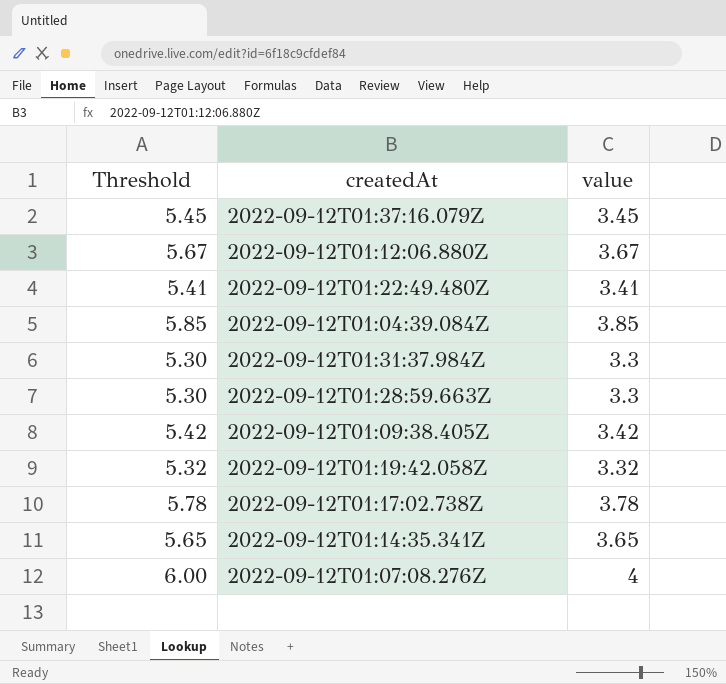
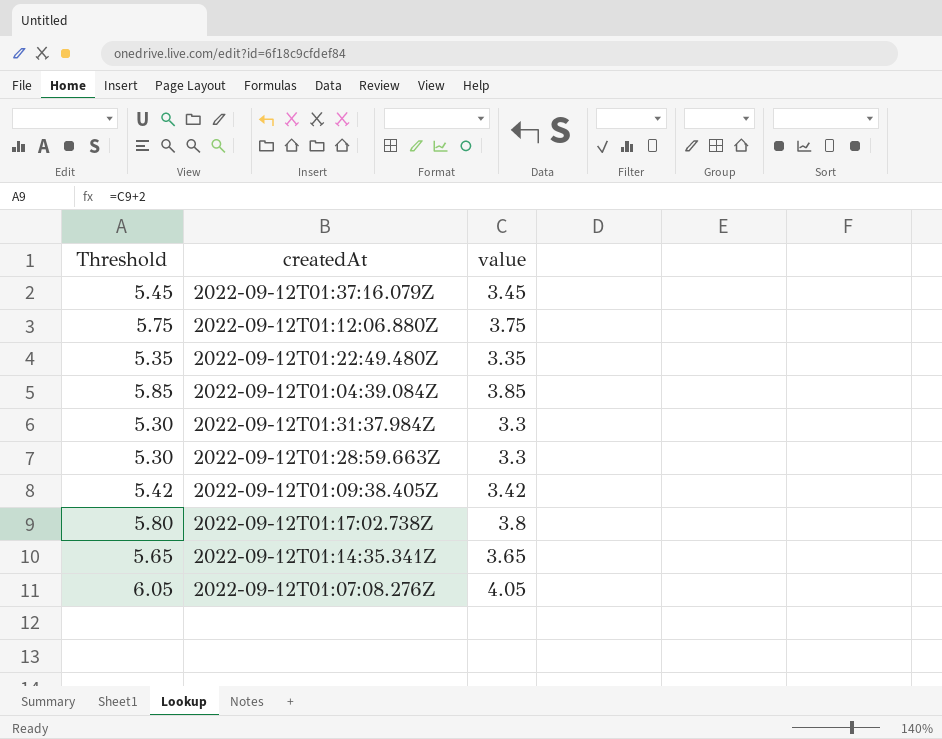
row 2022-09-12T01:19:42.058Z: 5.32 | 3.32 -> none
2022-09-12T01:12:06.880Z | Threshold: 5.67 -> 5.75
2022-09-12T01:12:06.880Z | value: 3.67 -> 3.75
2022-09-12T01:22:49.480Z | Threshold: 5.41 -> 5.35
2022-09-12T01:22:49.480Z | value: 3.41 -> 3.35
2022-09-12T01:17:02.738Z | Threshold: 5.78 -> 5.80
2022-09-12T01:17:02.738Z | value: 3.78 -> 3.8
2022-09-12T01:07:08.276Z | Threshold: 6.00 -> 6.05
2022-09-12T01:07:08.276Z | value: 4 -> 4.05

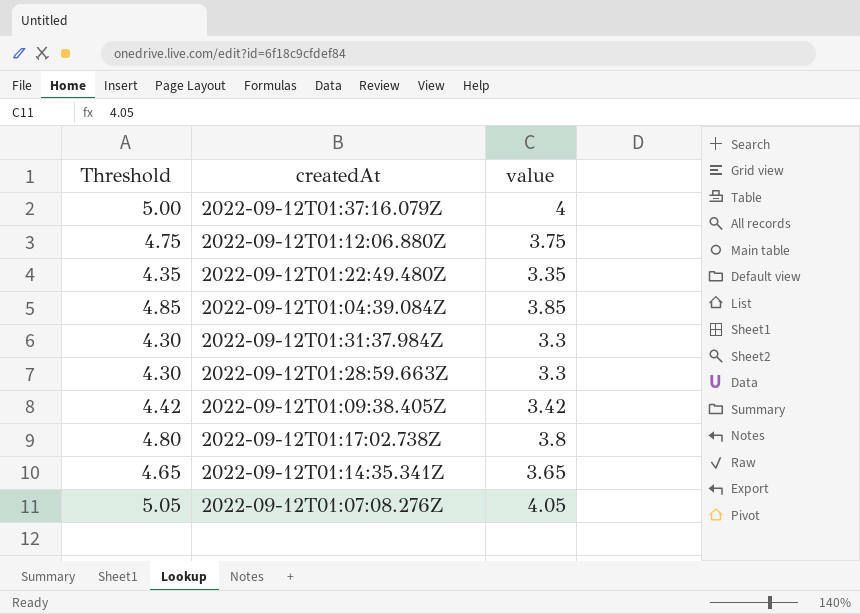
column Threshold | formula: [value] + 2 -> [value] + 1
2022-09-12T01:37:16.079Z | value: 3.45 -> 4

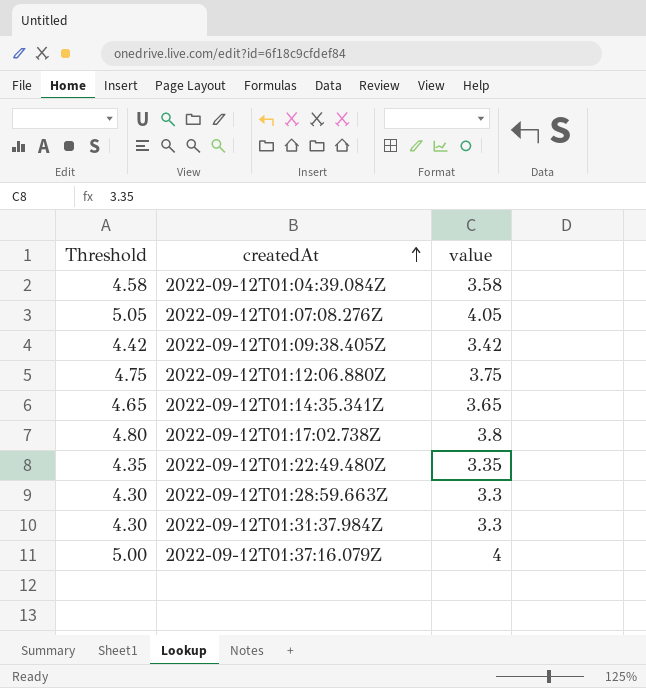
row order: none -> createdAt ascending
2022-09-12T01:04:39.084Z | Threshold: 4.85 -> 4.58
2022-09-12T01:04:39.084Z | value: 3.85 -> 3.58

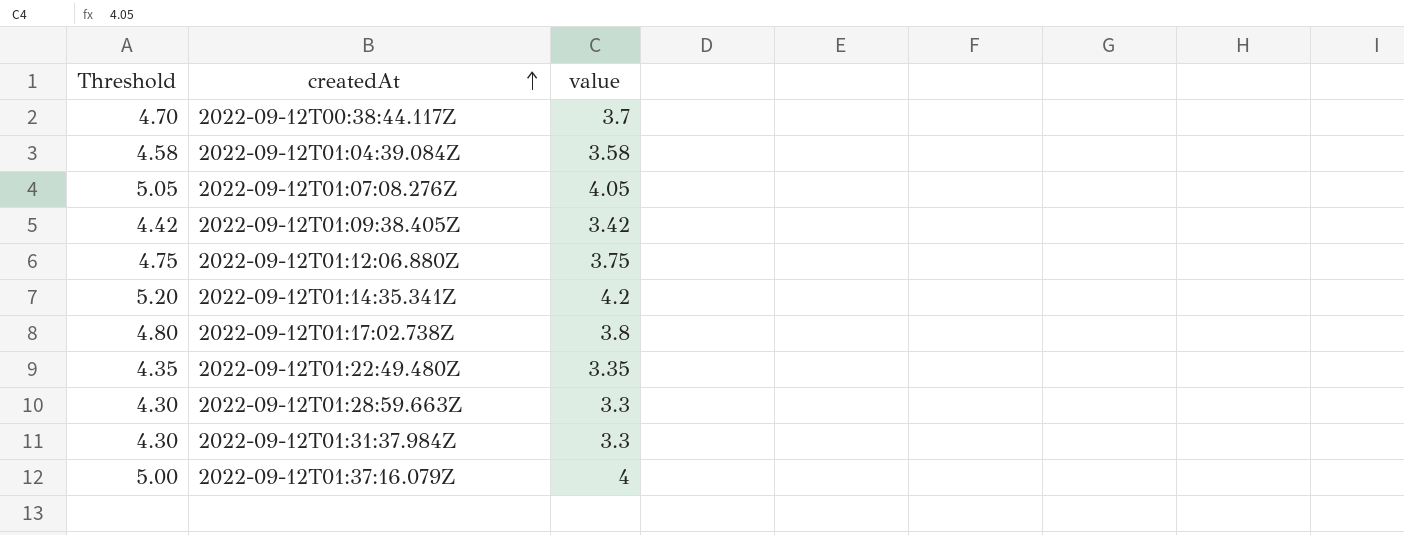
row 2022-09-12T00:38:44.117Z: none -> 4.70 | 3.7
2022-09-12T01:14:35.341Z | Threshold: 4.65 -> 5.20
2022-09-12T01:14:35.341Z | value: 3.65 -> 4.2

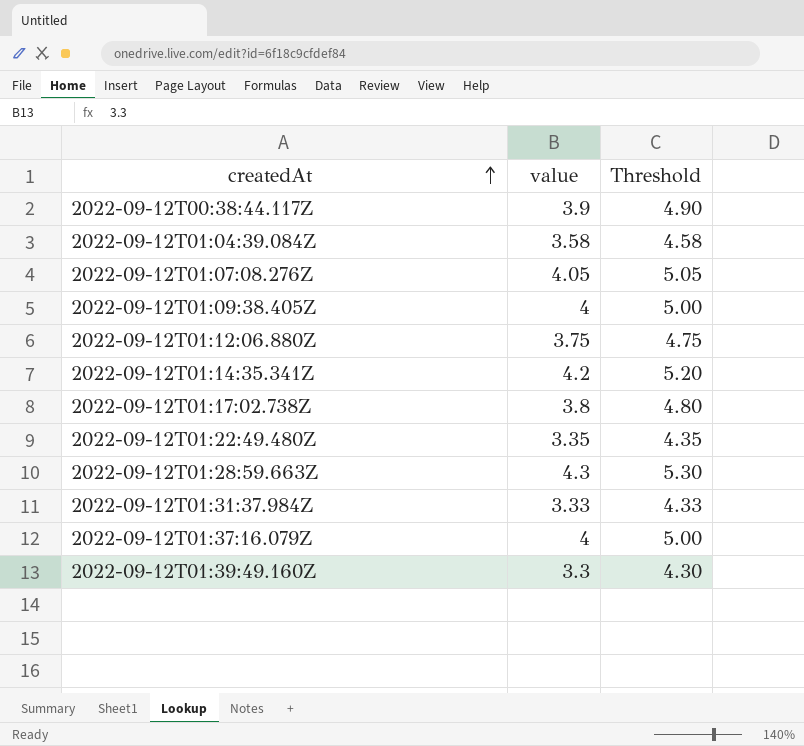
column Threshold | position: 1 -> 3
2022-09-12T00:38:44.117Z | value: 3.7 -> 3.9
2022-09-12T00:38:44.117Z | Threshold: 4.70 -> 4.90
2022-09-12T01:09:38.405Z | value: 3.42 -> 4
2022-09-12T01:09:38.405Z | Threshold: 4.42 -> 5.00
2022-09-12T01:28:59.663Z | value: 3.3 -> 4.3
2022-09-12T01:28:59.663Z | Threshold: 4.30 -> 5.30
2022-09-12T01:31:37.984Z | value: 3.3 -> 3.33
2022-09-12T01:31:37.984Z | Threshold: 4.30 -> 4.33
row 2022-09-12T01:39:49.160Z: none -> 3.3 | 4.30

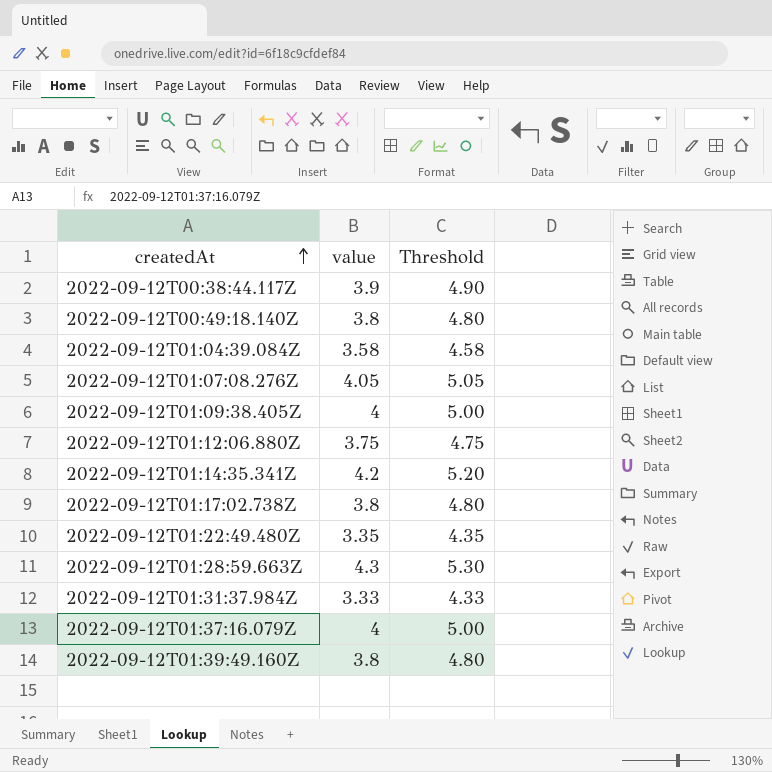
row 2022-09-12T00:49:18.140Z: none -> 3.8 | 4.80
2022-09-12T01:39:49.160Z | value: 3.3 -> 3.8
2022-09-12T01:39:49.160Z | Threshold: 4.30 -> 4.80

